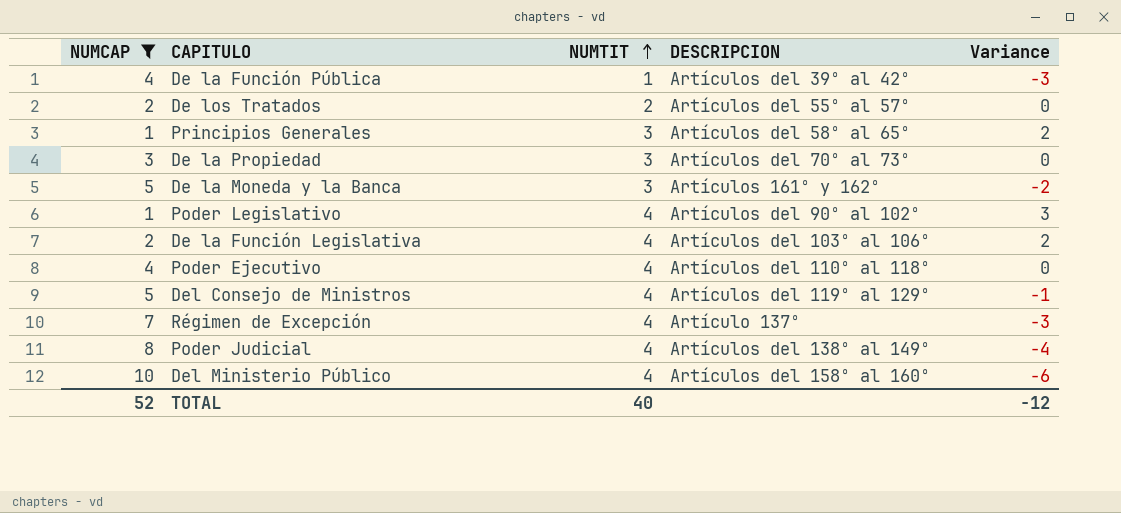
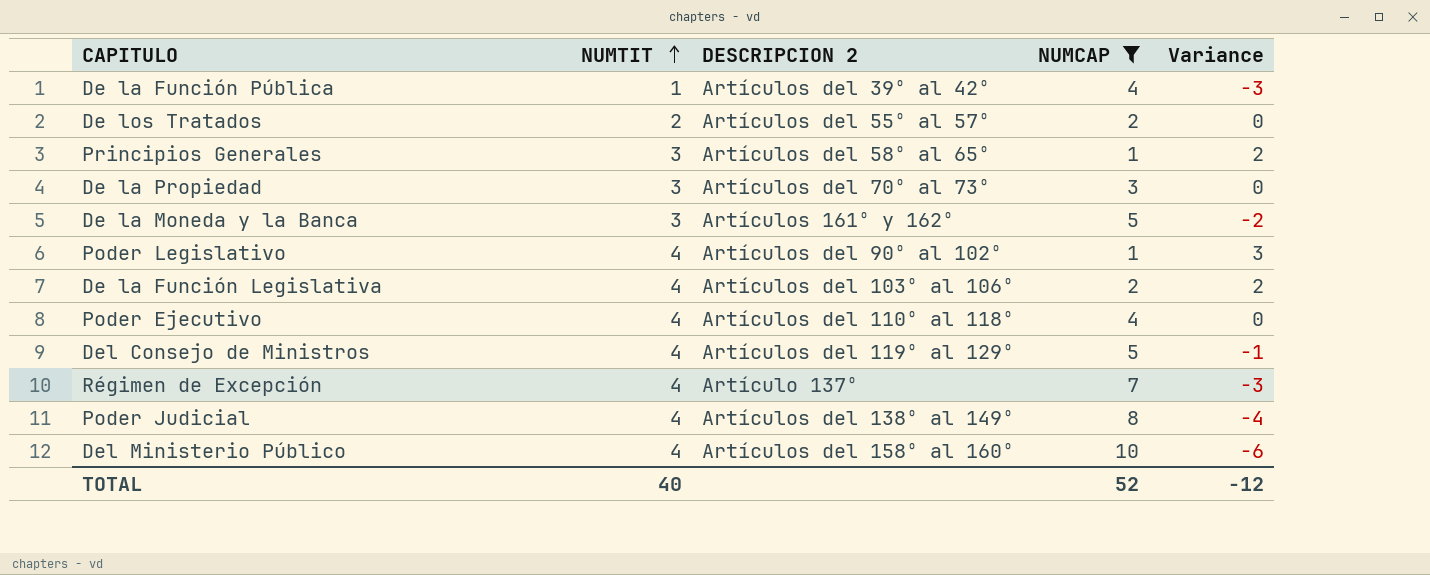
column name: DESCRIPCION -> DESCRIPCION 2
column NUMCAP | position: 1 -> 4

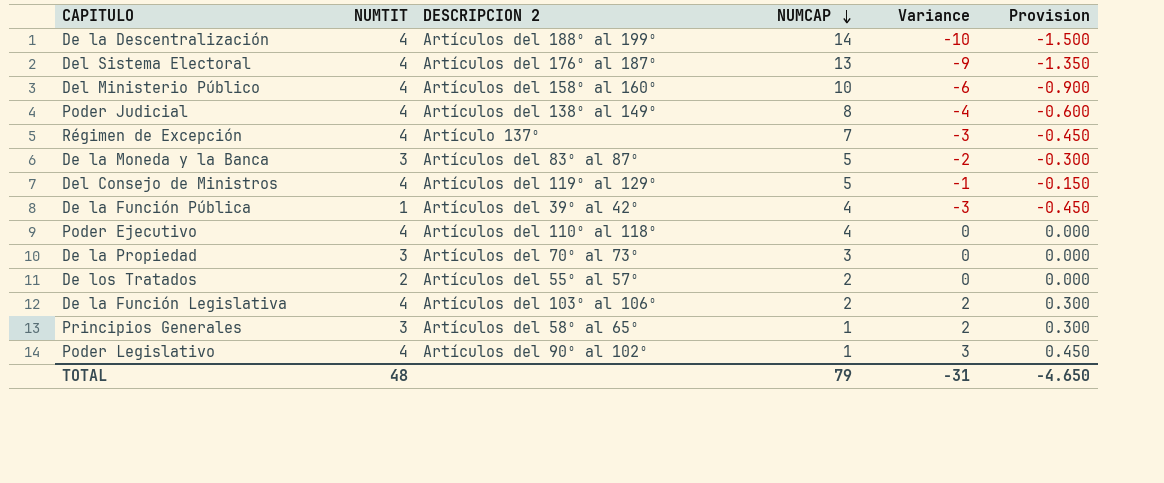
filter: NUMCAP <= 10 -> none
row order: NUMTIT ascending -> NUMCAP descending
column Provision | formula: none -> [Variance] * 0.15
De la Moneda y la Banca | DESCRIPCION 2: Artículos 161º y 162º -> Artículos del 83º al 87º
TOTAL | NUMTIT: 40 -> 48
TOTAL | NUMCAP: 52 -> 79
TOTAL | Variance: -12 -> -31

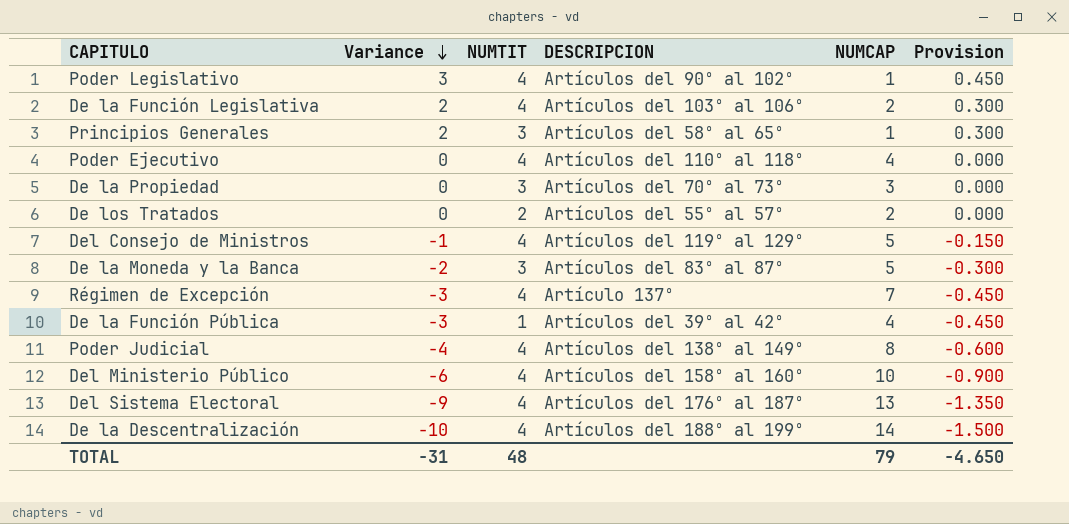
row order: NUMCAP descending -> Variance descending
column Variance | position: 5 -> 2
column name: DESCRIPCION 2 -> DESCRIPCION

